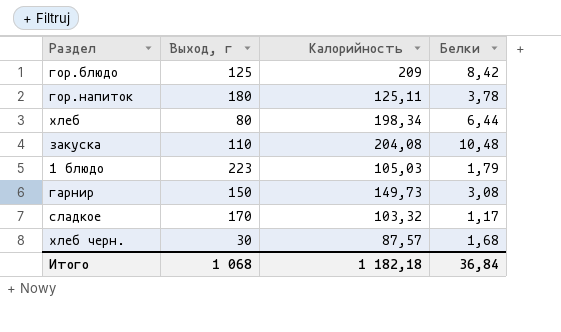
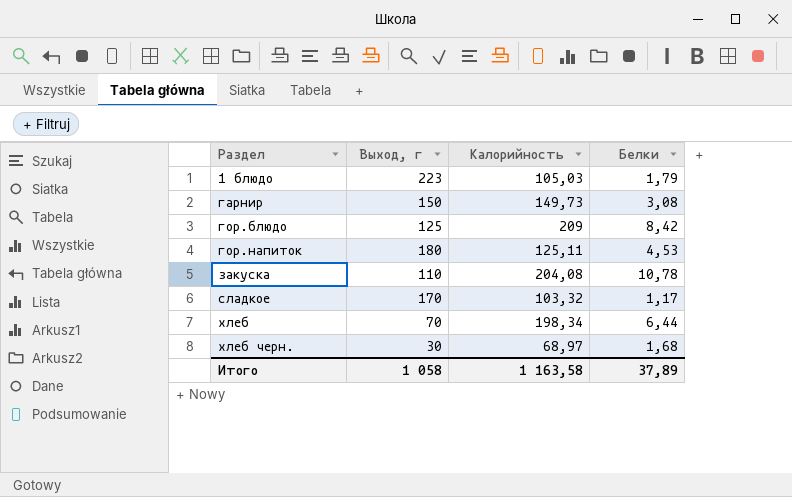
row order: none -> Раздел ascending
гор.напиток | Белки: 3,78 -> 4,53
закуска | Белки: 10,48 -> 10,78
хлеб | Выход, г: 80 -> 70
хлеб черн. | Калорийность: 87,57 -> 68,97
Итого | Выход, г: 1 068 -> 1 058
Итого | Калорийность: 1 182,18 -> 1 163,58
Итого | Белки: 36,84 -> 37,89

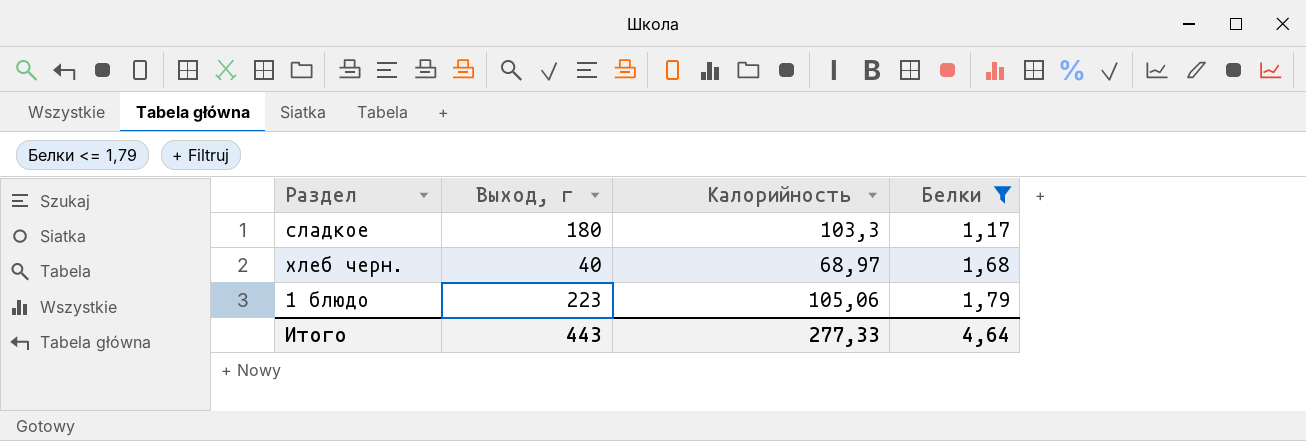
filter: none -> Белки <= 1,79
row order: Раздел ascending -> Белки ascending
сладкое | Выход, г: 170 -> 180
сладкое | Калорийность: 103,32 -> 103,3
хлеб черн. | Выход, г: 30 -> 40
1 блюдо | Калорийность: 105,03 -> 105,06
Итого | Выход, г: 1 058 -> 443
Итого | Калорийность: 1 163,58 -> 277,33
Итого | Белки: 37,89 -> 4,64

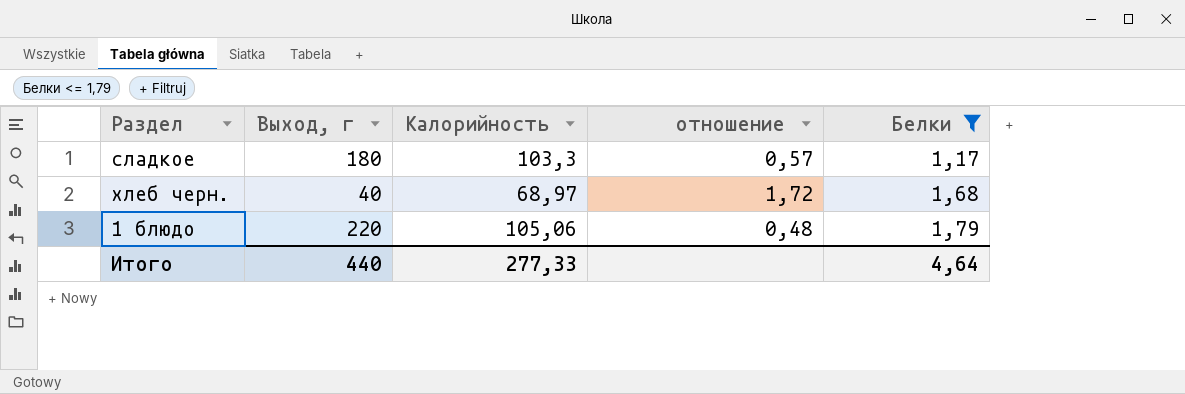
column отношение | formula: none -> [Калорийность] / [Выход, г]
1 блюдо | Выход, г: 223 -> 220
Итого | Выход, г: 443 -> 440

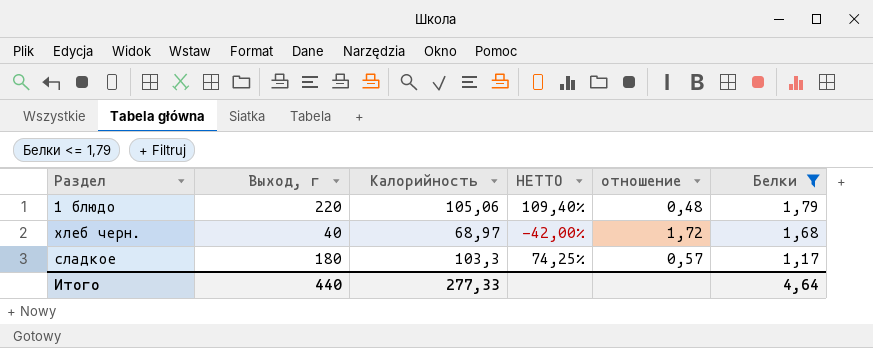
row order: Белки ascending -> Белки descending
column НЕТТО | formula: none -> ([Выход, г] - [Калорийность]) / [Калорийность]

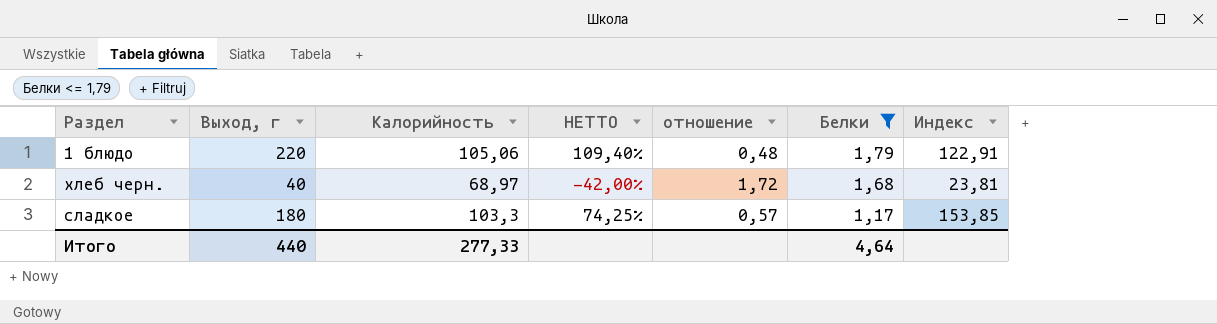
column Индекс | formula: none -> [Выход, г] / [Белки]

